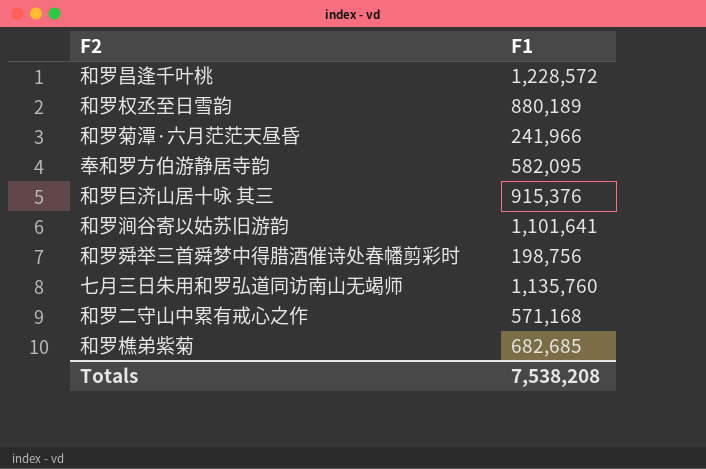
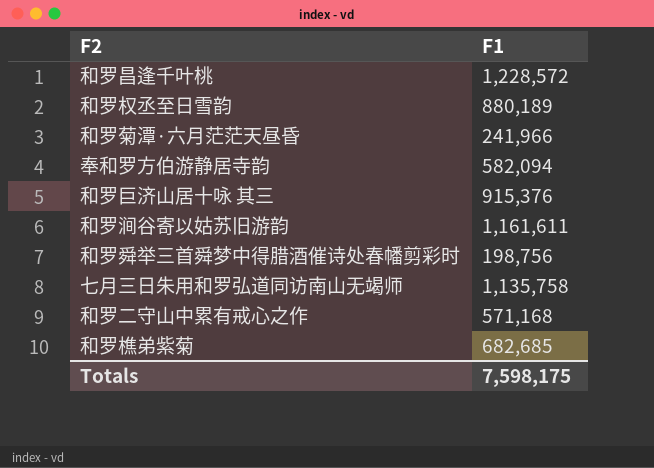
奉和罗方伯游静居寺韵 | F1: 582,095 -> 582,094
和罗涧谷寄以姑苏旧游韵 | F1: 1,101,641 -> 1,161,611
七月三日朱用和罗弘道同访南山无竭师 | F1: 1,135,760 -> 1,135,758
Totals | F1: 7,538,208 -> 7,598,175

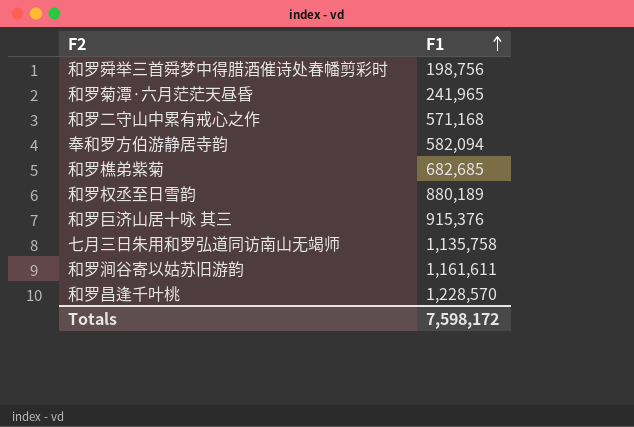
row order: none -> F1 ascending
和罗菊潭·六月茫茫天昼昏 | F1: 241,966 -> 241,965
和罗昌逢千叶桃 | F1: 1,228,572 -> 1,228,570
Totals | F1: 7,598,175 -> 7,598,172

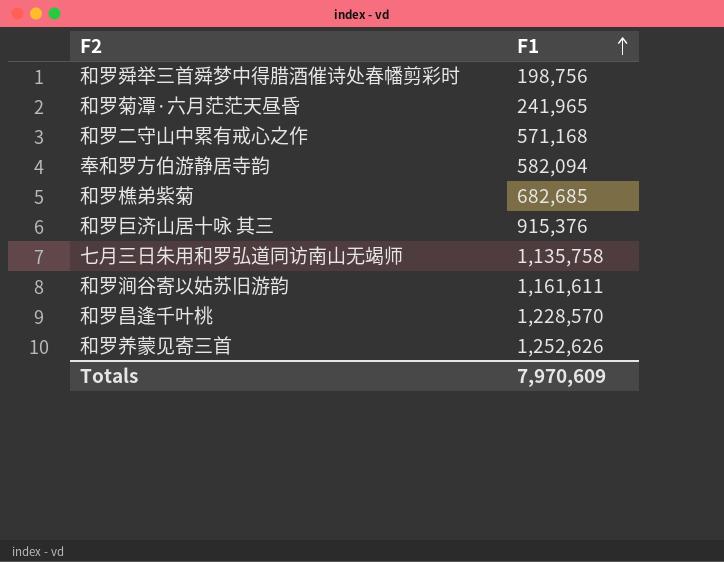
row 和罗权丞至日雪韵: 880,189 -> none
row 和罗养蒙见寄三首: none -> 1,252,626
Totals | F1: 7,598,172 -> 7,970,609

